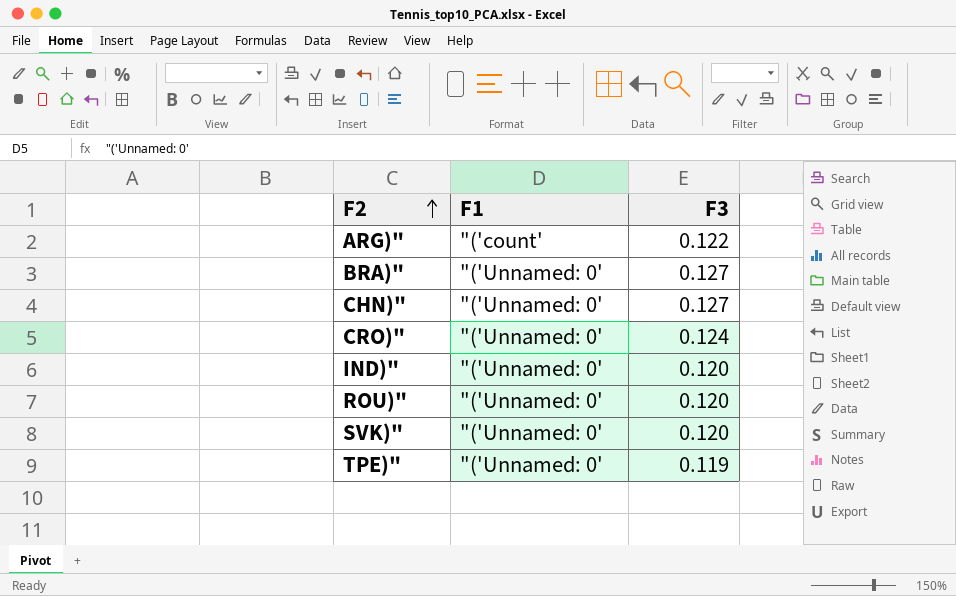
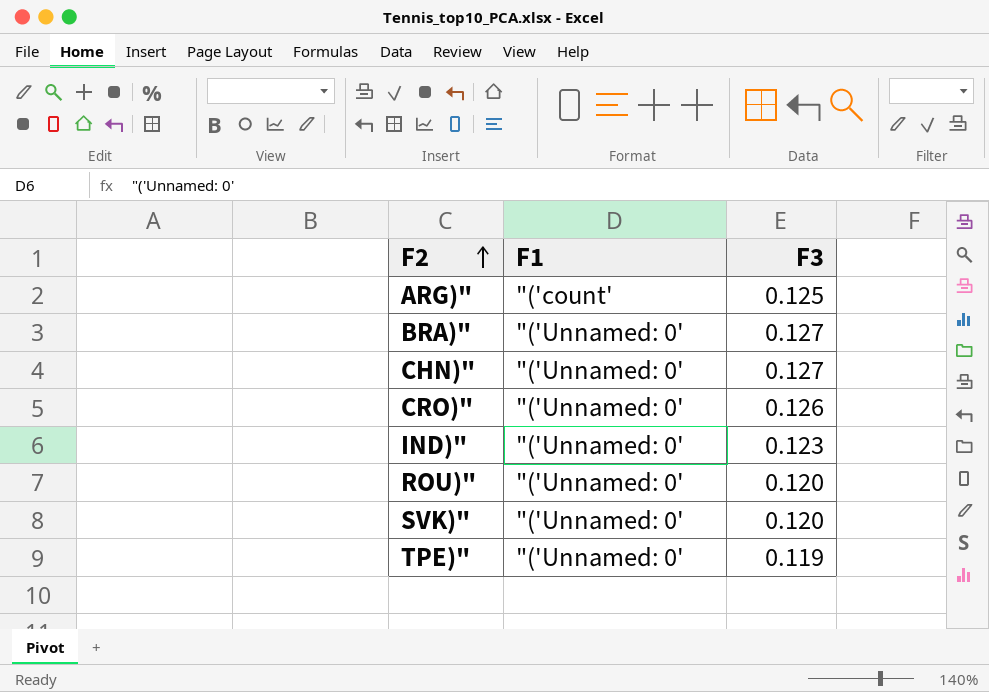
ARG)" | F3: 0.122 -> 0.125
CRO)" | F3: 0.124 -> 0.126
IND)" | F3: 0.120 -> 0.123

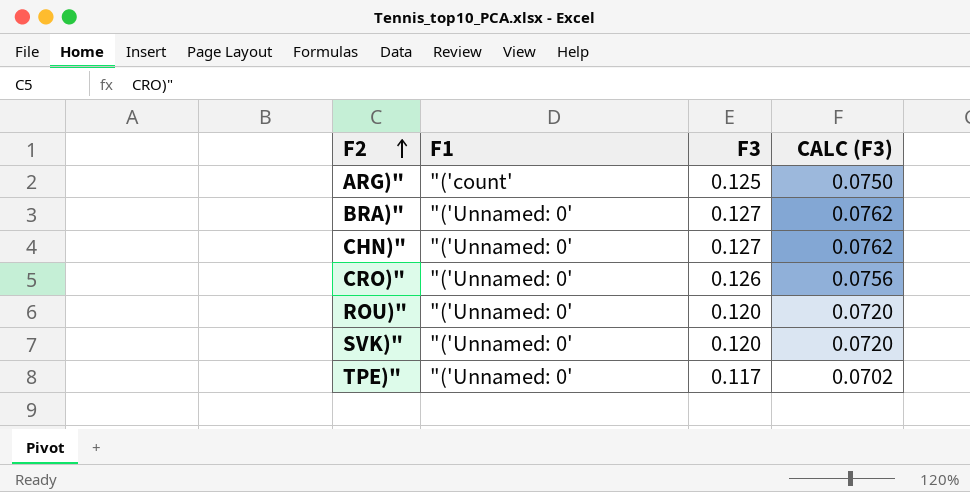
column CALC (F3) | formula: none -> [F3] * 0.6
row IND)": "('Unnamed: 0' | 0.123 -> none
TPE)" | F3: 0.119 -> 0.117

